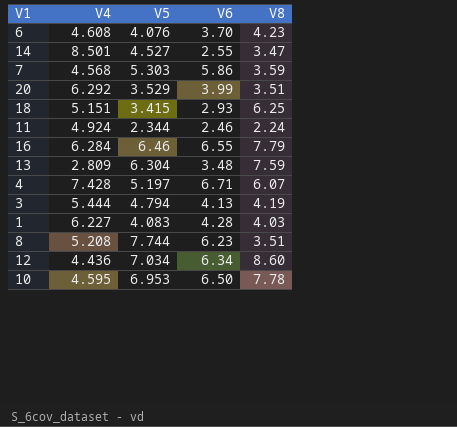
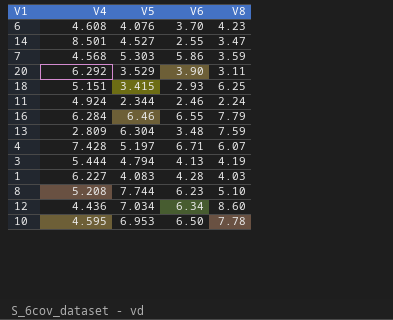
20 | V6: 3.99 -> 3.90
20 | V8: 3.51 -> 3.11
8 | V8: 3.51 -> 5.10

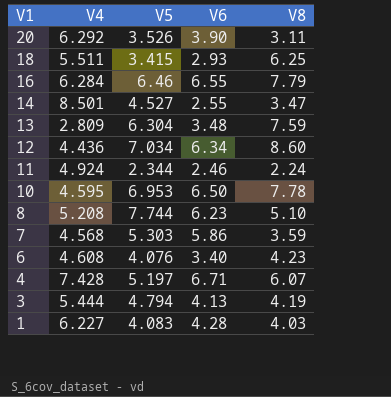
row order: none -> V1 descending
20 | V5: 3.529 -> 3.526
18 | V4: 5.151 -> 5.511
6 | V6: 3.70 -> 3.40

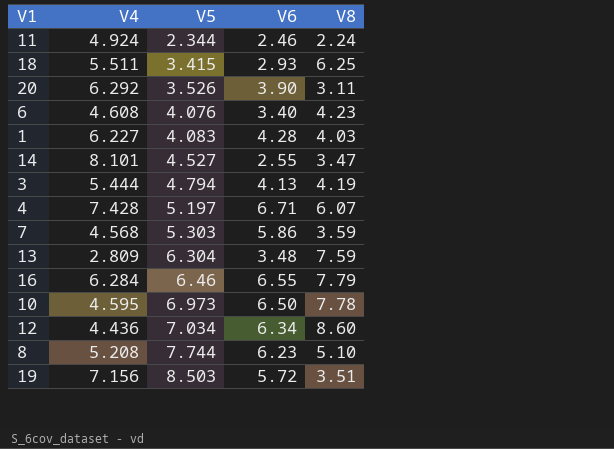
row order: V1 descending -> V5 ascending
14 | V4: 8.501 -> 8.101
10 | V5: 6.953 -> 6.973
row 19: none -> 7.156 | 8.503 | 5.72 | 3.51

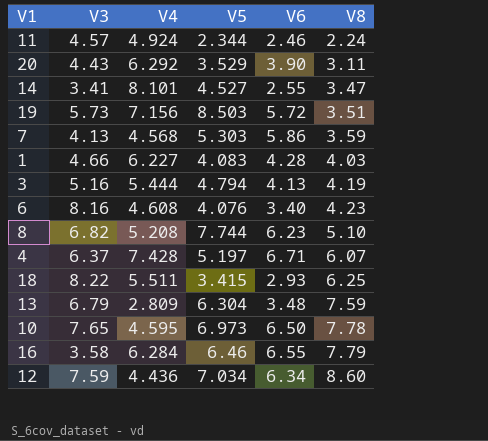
row order: V5 ascending -> V8 ascending
column V3 | position: none -> 2
20 | V5: 3.526 -> 3.529

